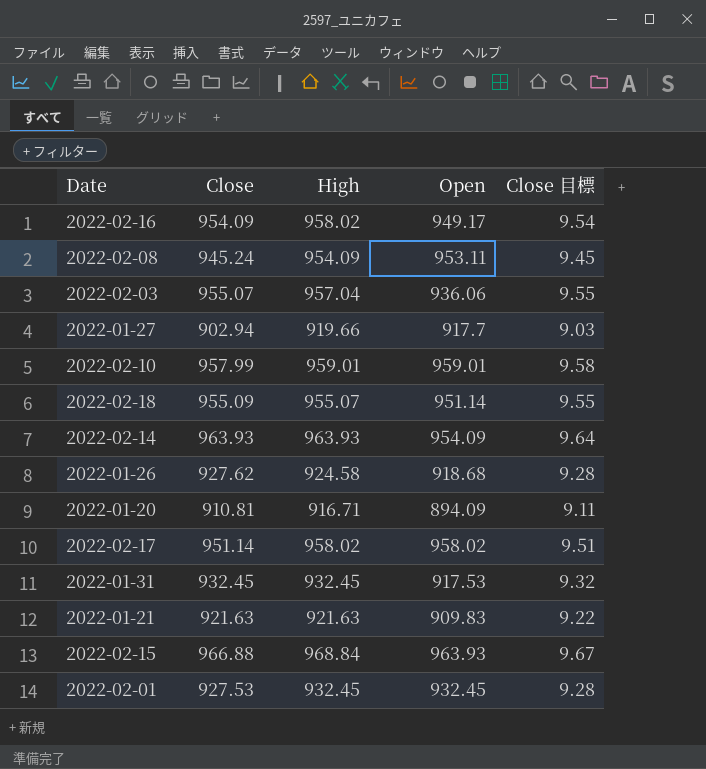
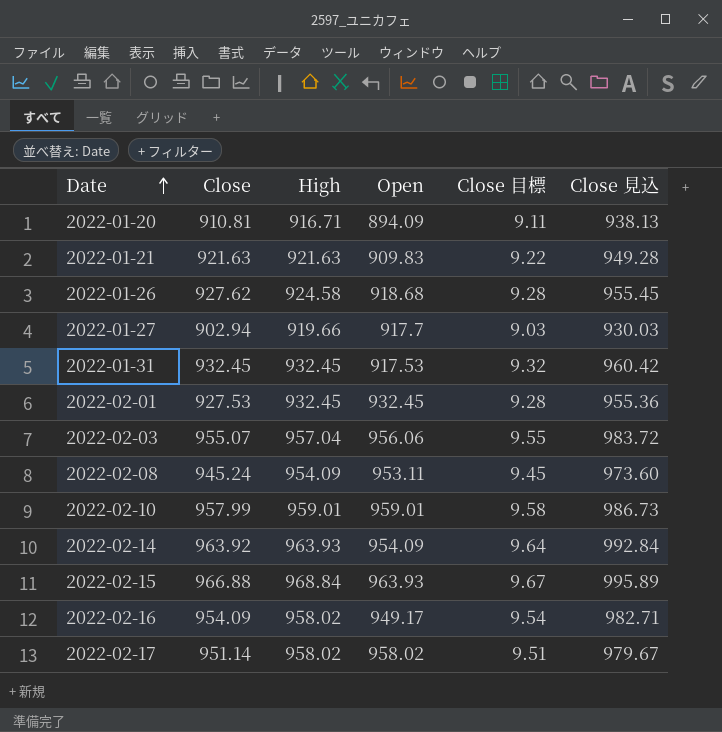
row order: none -> Date ascending
column Close 見込 | formula: none -> [Close] * 1.03
row 2022-02-18: 955.09 | 955.07 | 951.14 | 9.55 -> none
2022-02-03 | Open: 936.06 -> 956.06
2022-02-14 | Close: 963.93 -> 963.92

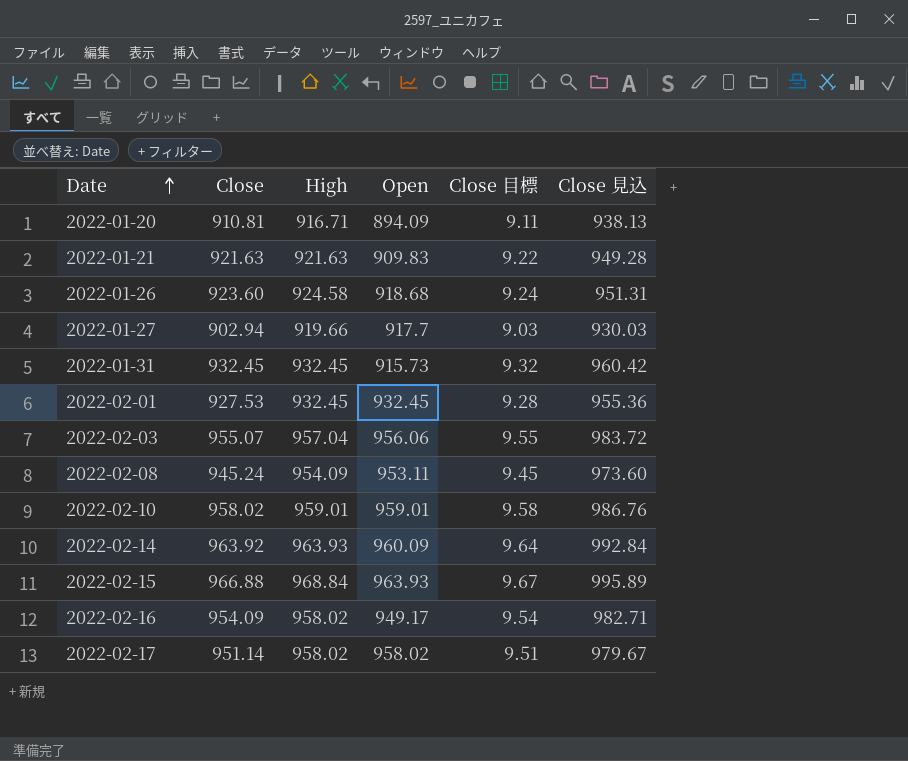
2022-01-26 | Close: 927.62 -> 923.60
2022-01-26 | Close 目標: 9.28 -> 9.24
2022-01-26 | Close 見込: 955.45 -> 951.31
2022-01-31 | Open: 917.53 -> 915.73
2022-02-10 | Close: 957.99 -> 958.02
2022-02-10 | Close 見込: 986.73 -> 986.76
2022-02-14 | Open: 954.09 -> 960.09

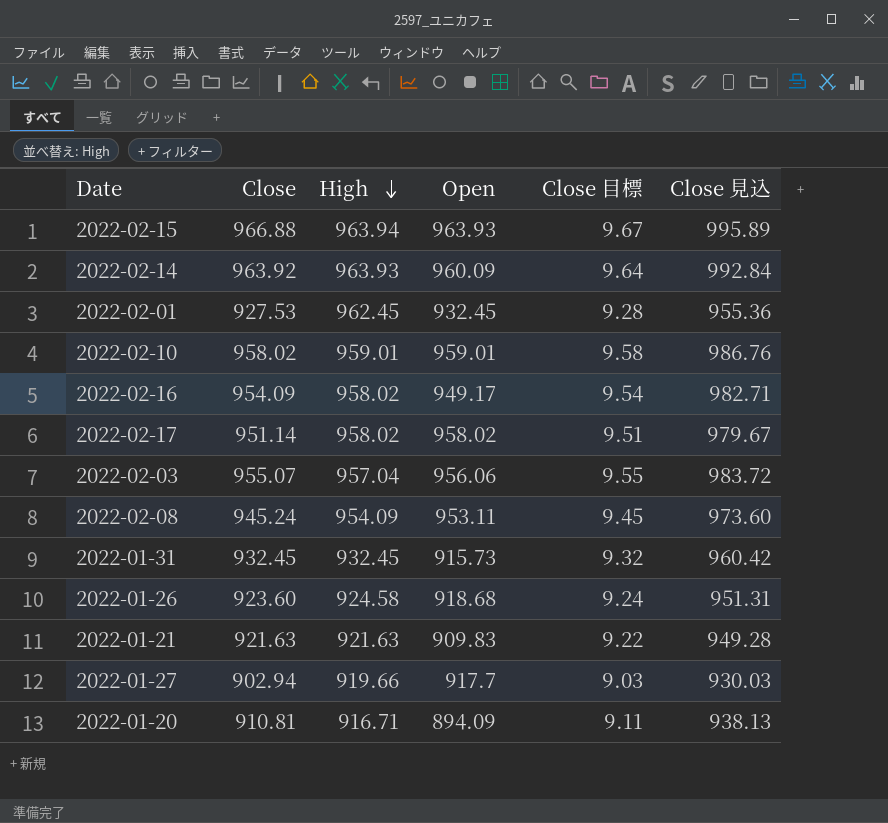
row order: Date ascending -> High descending
2022-02-15 | High: 968.84 -> 963.94
2022-02-01 | High: 932.45 -> 962.45

